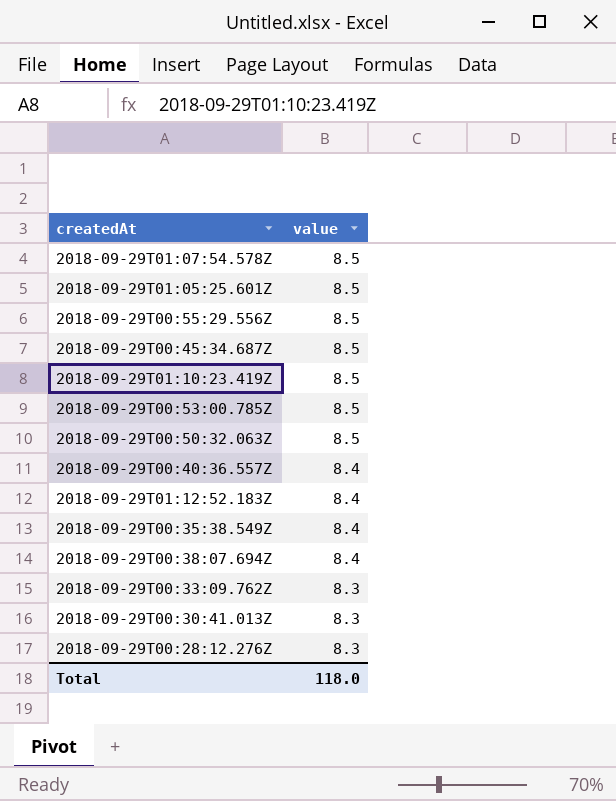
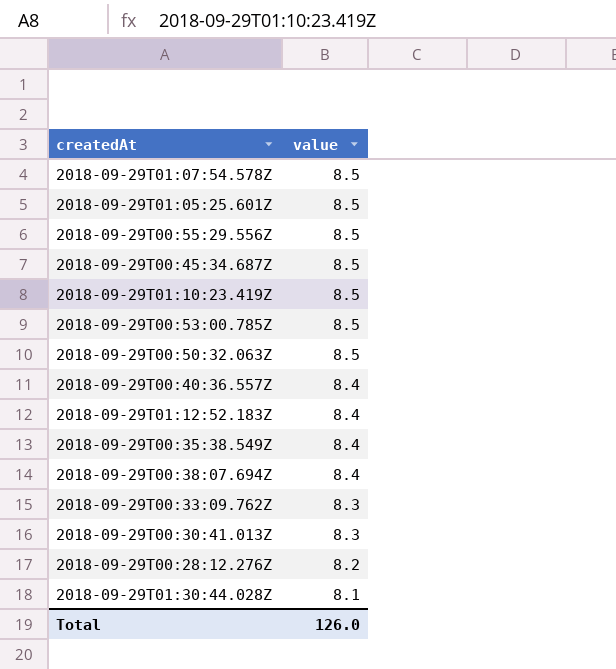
2018-09-29T00:28:12.276Z | value: 8.3 -> 8.2
row 2018-09-29T01:30:44.028Z: none -> 8.1
Total | value: 118.0 -> 126.0

